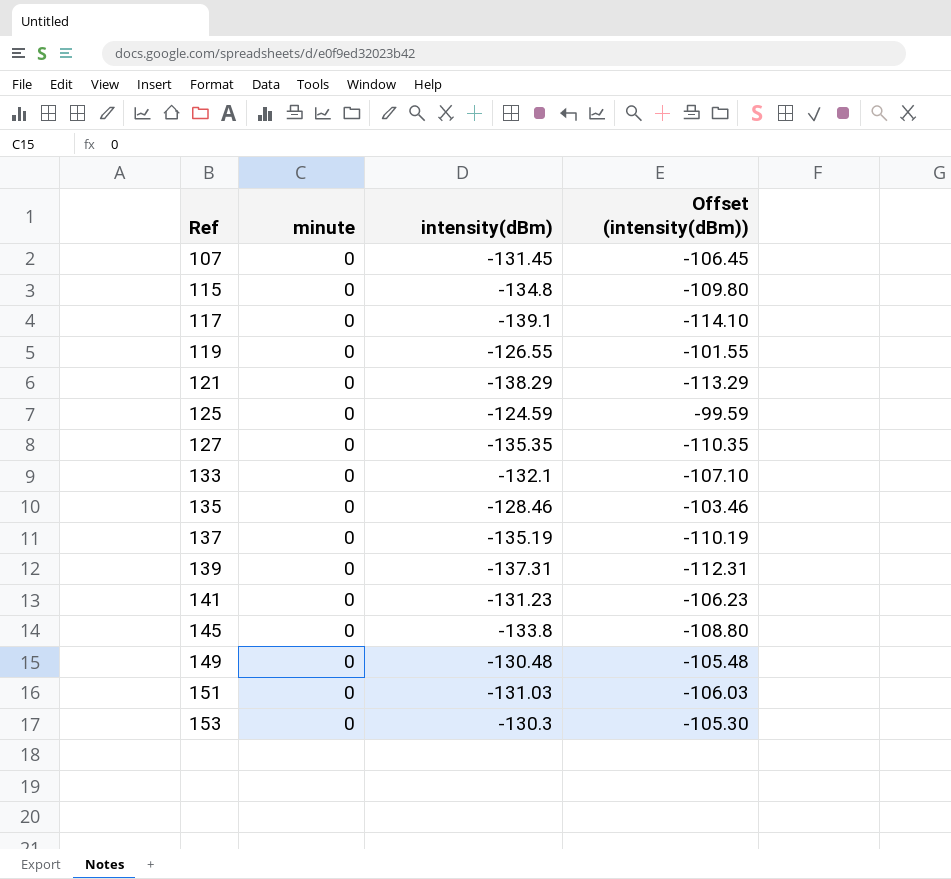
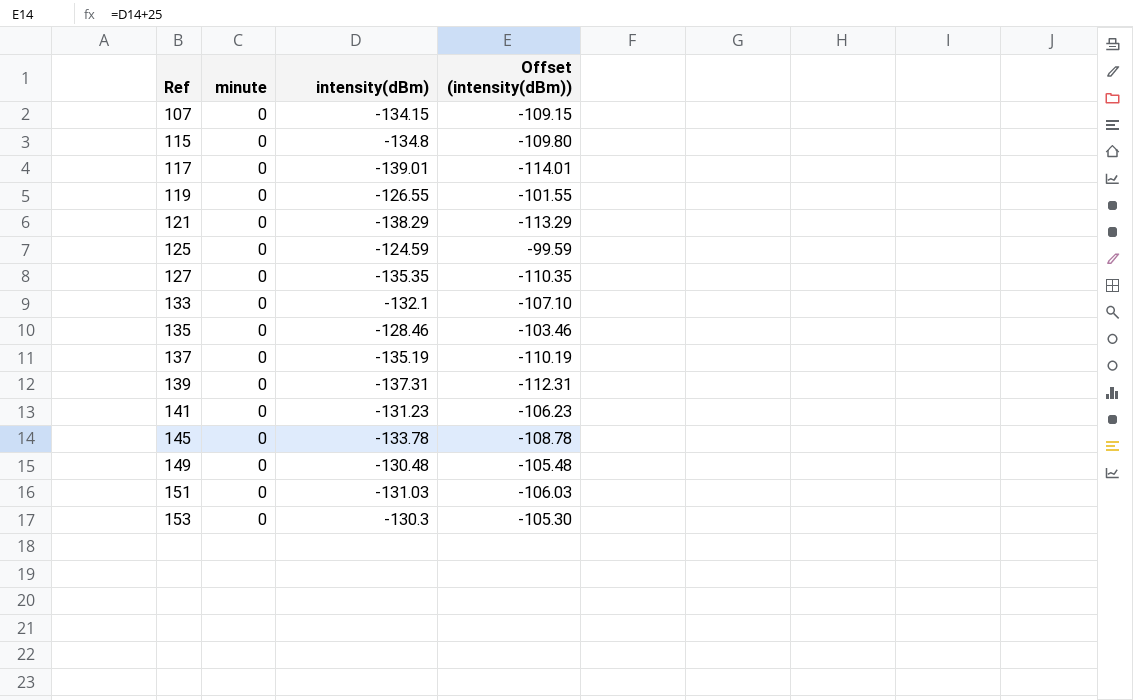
107 | intensity(dBm): -131.45 -> -134.15
107 | Offset (intensity(dBm)): -106.45 -> -109.15
117 | intensity(dBm): -139.1 -> -139.01
117 | Offset (intensity(dBm)): -114.10 -> -114.01
145 | intensity(dBm): -133.8 -> -133.78
145 | Offset (intensity(dBm)): -108.80 -> -108.78

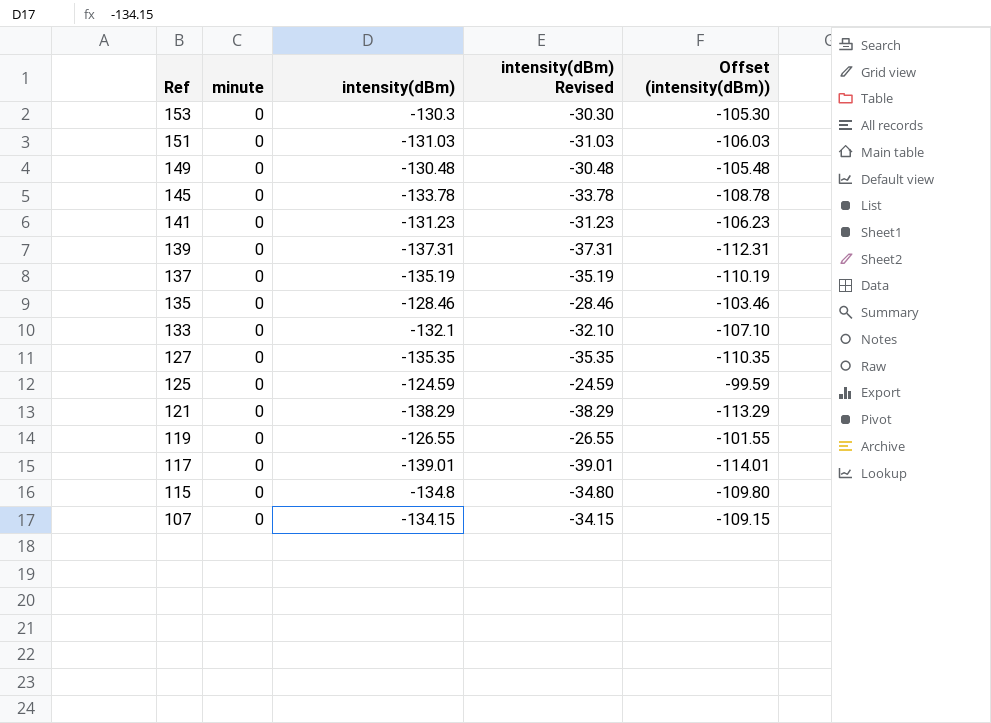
row order: Ref ascending -> Ref descending
column intensity(dBm) Revised | formula: none -> [intensity(dBm)] + 100

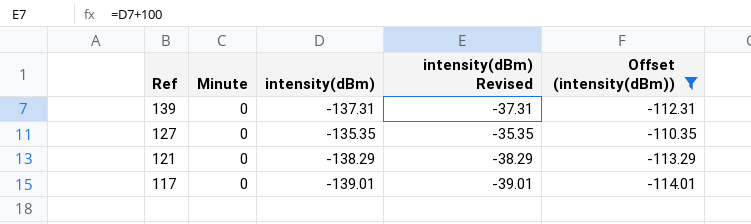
filter: none -> Offset (intensity(dBm)) <= -110.35
column name: minute -> Minute

